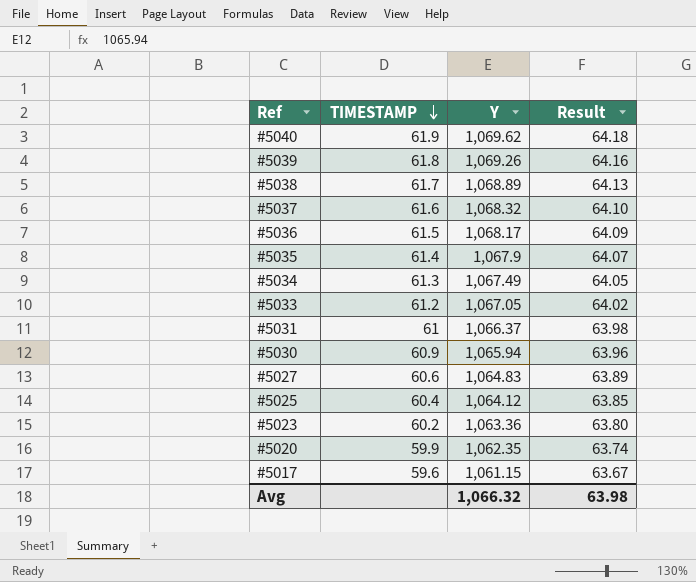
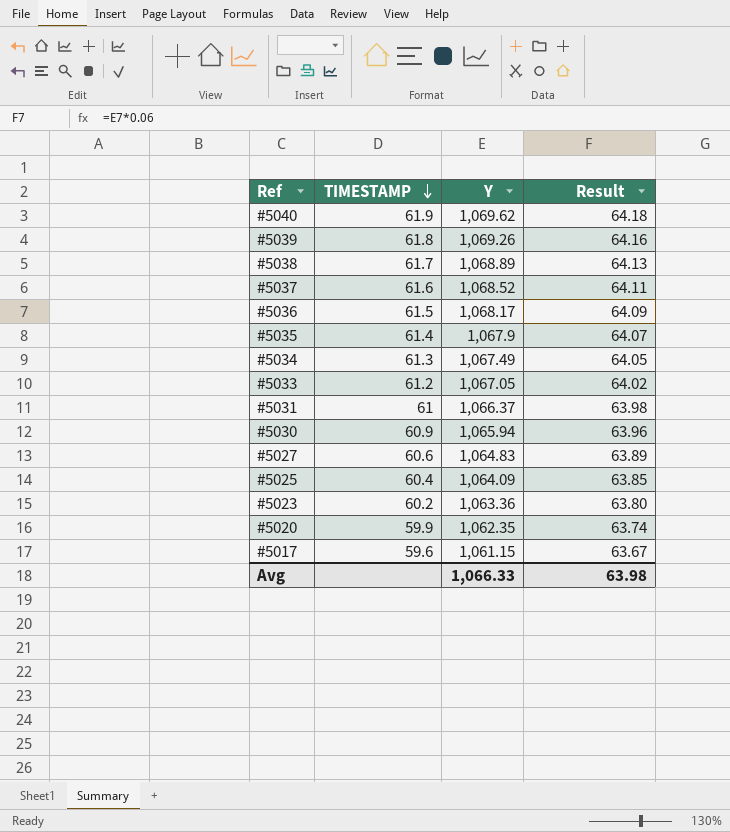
#5037 | Y: 1,068.32 -> 1,068.52
#5037 | Result: 64.10 -> 64.11
#5025 | Y: 1,064.12 -> 1,064.09
Avg | Y: 1,066.32 -> 1,066.33

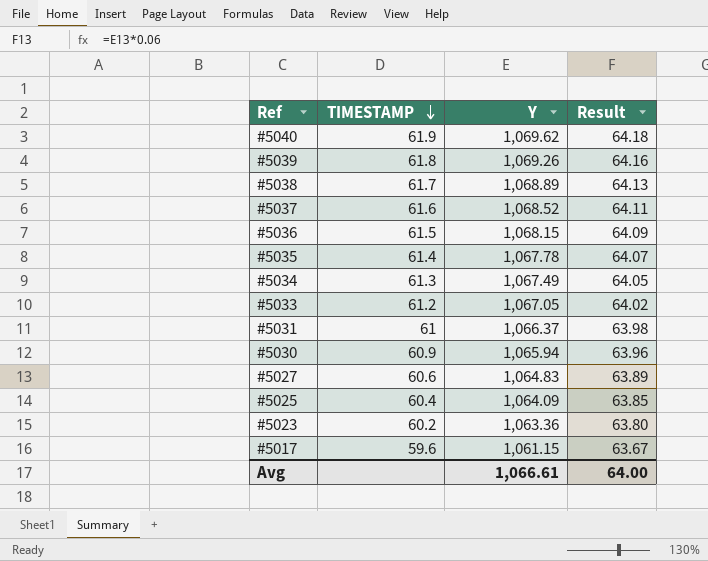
row #5020: 59.9 | 1,062.35 | 63.74 -> none
#5036 | Y: 1,068.17 -> 1,068.15
#5035 | Y: 1,067.9 -> 1,067.78
Avg | Y: 1,066.33 -> 1,066.61
Avg | Result: 63.98 -> 64.00

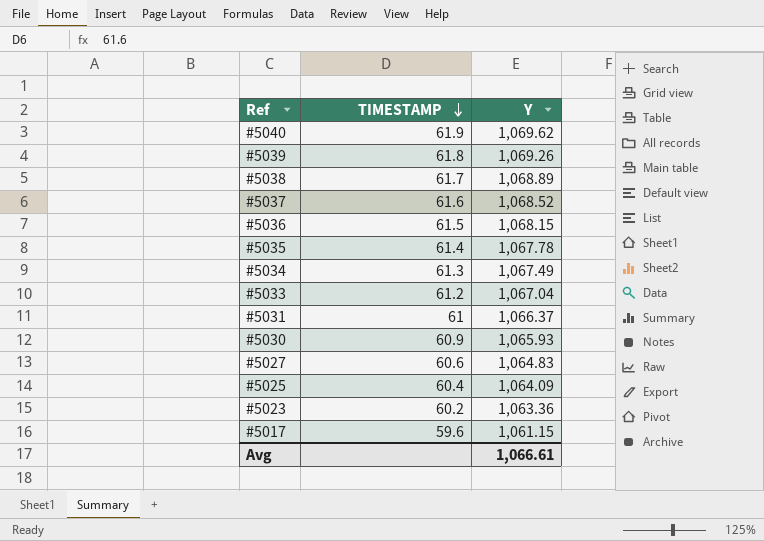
column Result | formula: [Y] * 0.06 -> none
#5033 | Y: 1,067.05 -> 1,067.04
#5030 | Y: 1,065.94 -> 1,065.93

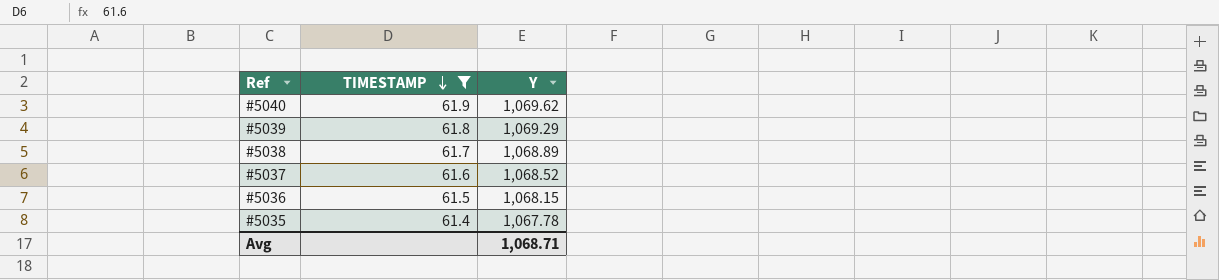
filter: none -> TIMESTAMP >= 61.4
#5039 | Y: 1,069.26 -> 1,069.29
Avg | Y: 1,066.61 -> 1,068.71

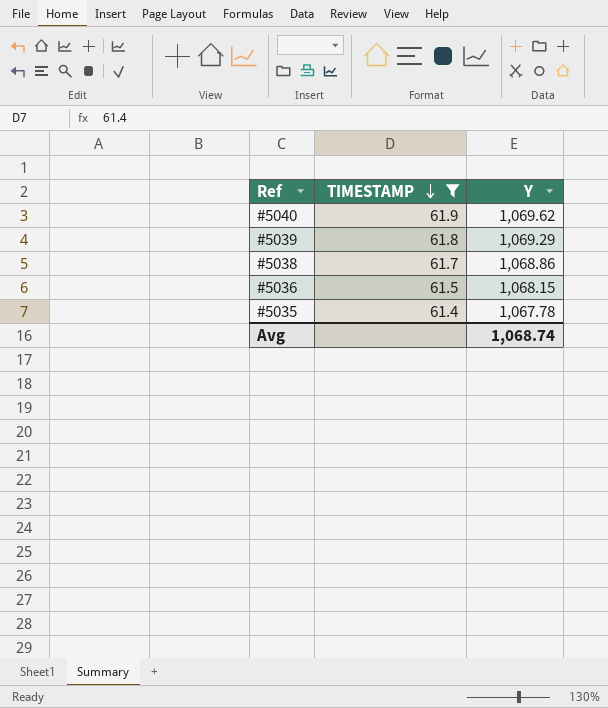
row #5037: 61.6 | 1,068.52 -> none
#5038 | Y: 1,068.89 -> 1,068.86
Avg | Y: 1,068.71 -> 1,068.74

